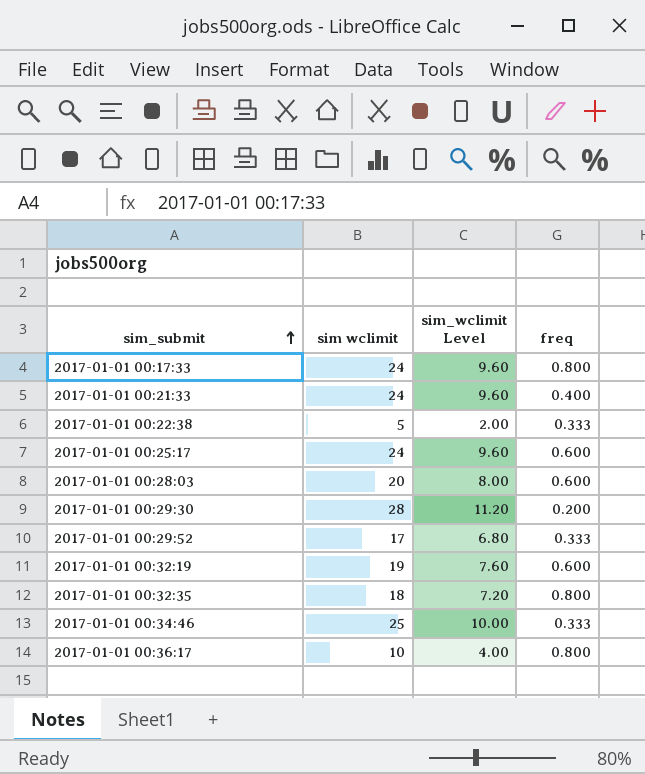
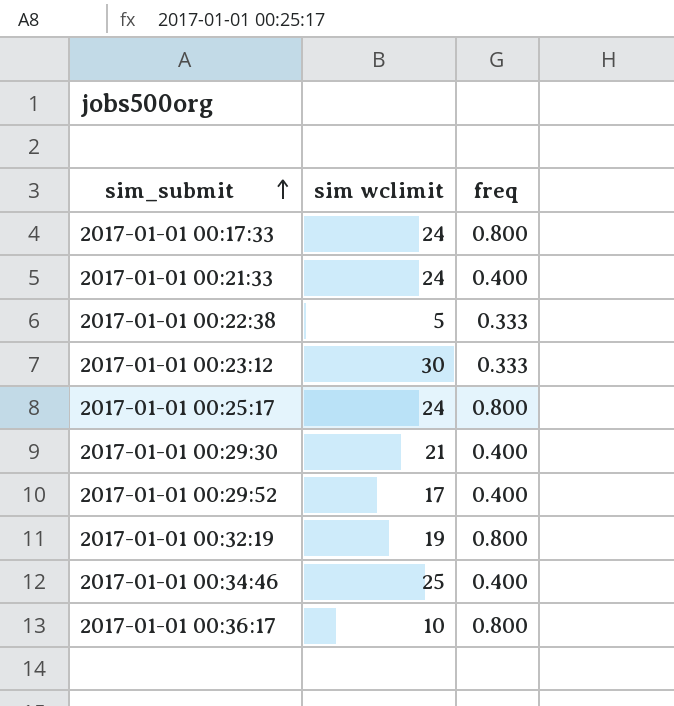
column sim_wclimit Level | formula: [sim wclimit] * 0.4 -> none
row 2017-01-01 00:28:03: 20 | 8.00 | 0.600 -> none
row 2017-01-01 00:32:35: 18 | 7.20 | 0.800 -> none
row 2017-01-01 00:23:12: none -> 30 | 0.333
2017-01-01 00:25:17 | freq: 0.600 -> 0.800
2017-01-01 00:29:30 | sim wclimit: 28 -> 21
2017-01-01 00:29:30 | freq: 0.200 -> 0.400
2017-01-01 00:29:52 | freq: 0.333 -> 0.400
2017-01-01 00:32:19 | freq: 0.600 -> 0.800
2017-01-01 00:34:46 | freq: 0.333 -> 0.400

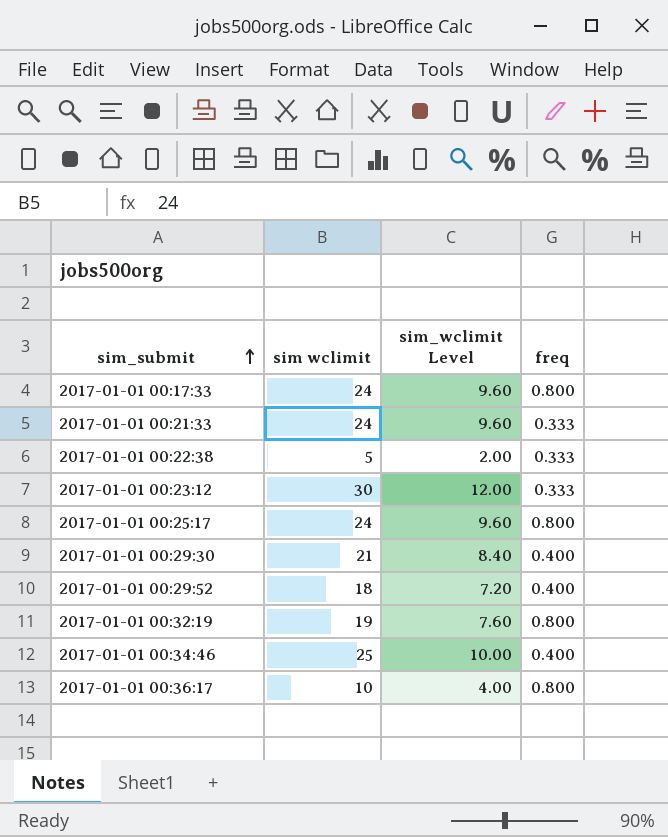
column sim_wclimit Level | formula: none -> [sim wclimit] * 0.4
2017-01-01 00:21:33 | freq: 0.400 -> 0.333
2017-01-01 00:29:52 | sim wclimit: 17 -> 18

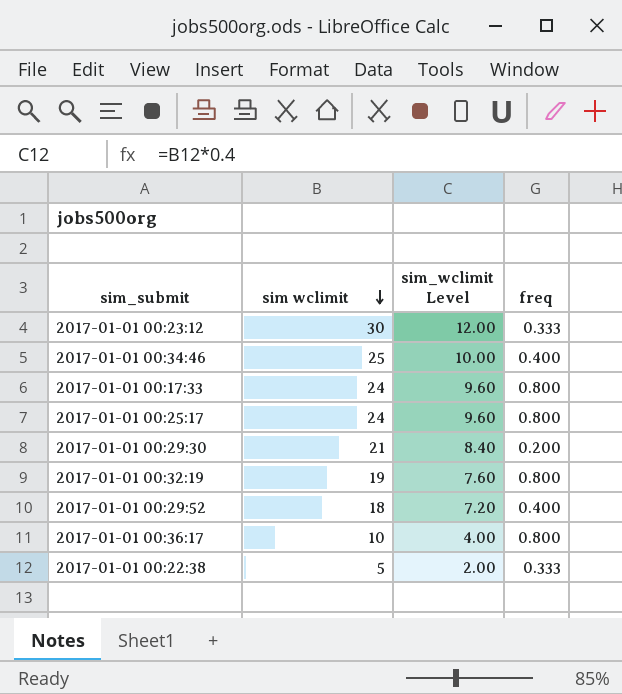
row order: sim_submit ascending -> sim wclimit descending
row 2017-01-01 00:21:33: 24 | 9.60 | 0.333 -> none
2017-01-01 00:29:30 | freq: 0.400 -> 0.200

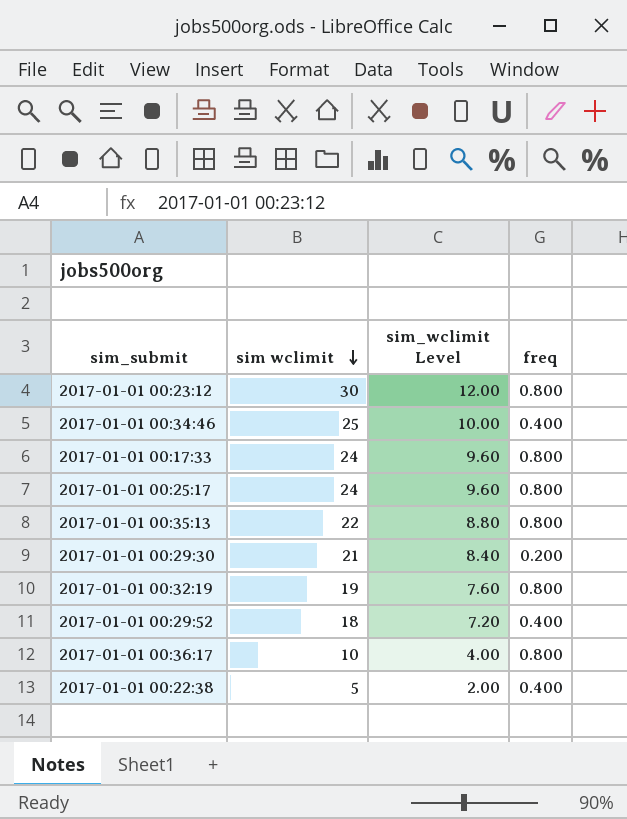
2017-01-01 00:23:12 | freq: 0.333 -> 0.800
row 2017-01-01 00:35:13: none -> 22 | 8.80 | 0.800
2017-01-01 00:22:38 | freq: 0.333 -> 0.400

